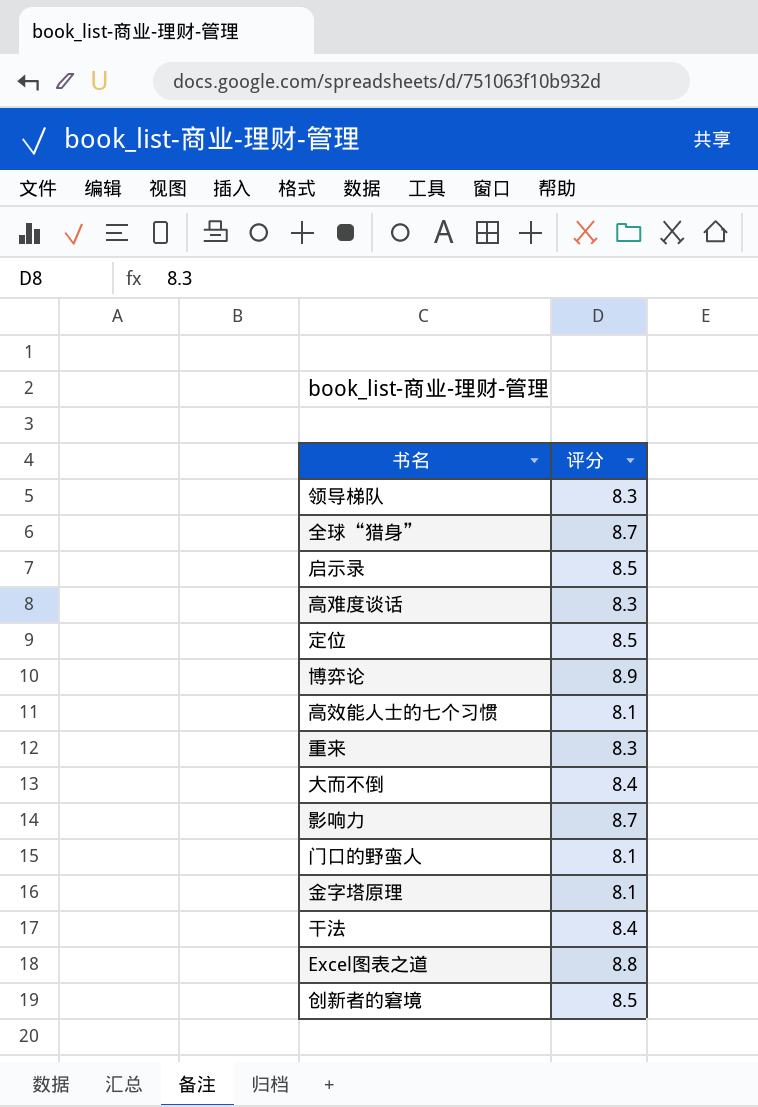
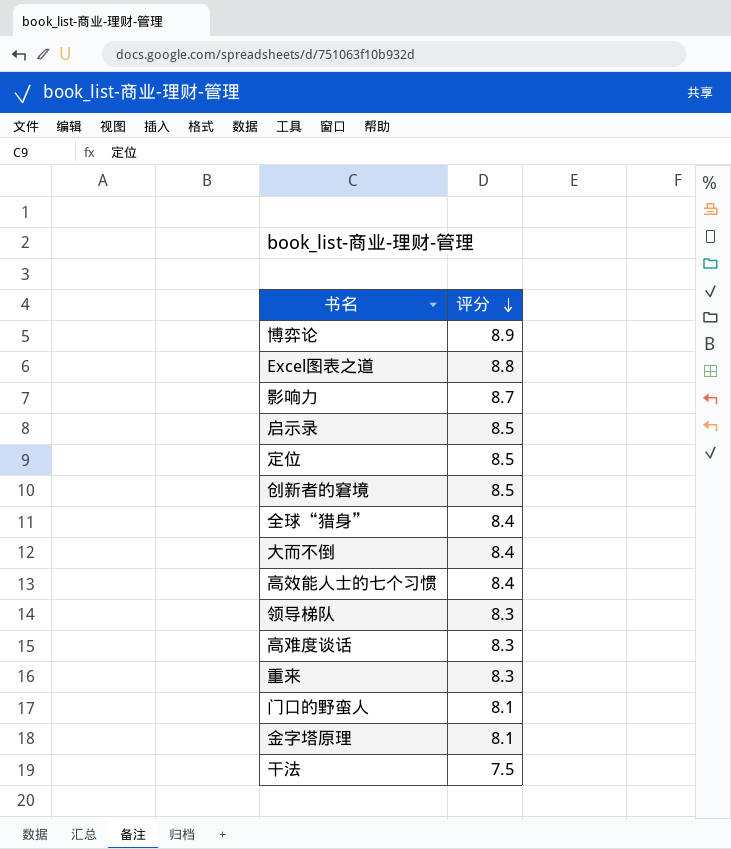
row order: none -> 评分 descending
全球“猎身” | 评分: 8.7 -> 8.4
高效能人士的七个习惯 | 评分: 8.1 -> 8.4
干法 | 评分: 8.4 -> 7.5

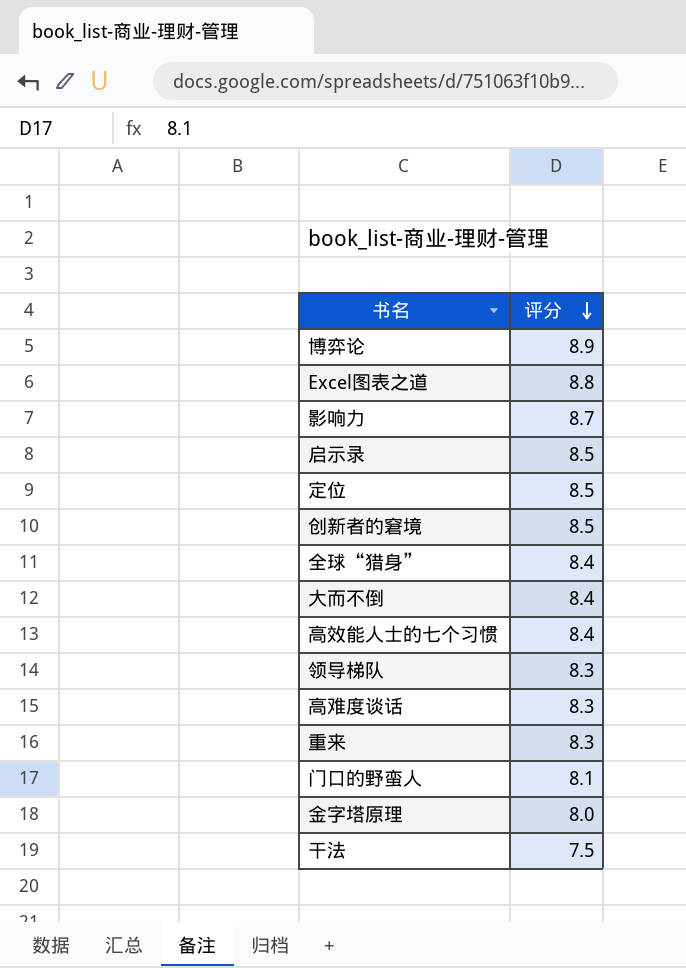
金字塔原理 | 评分: 8.1 -> 8.0

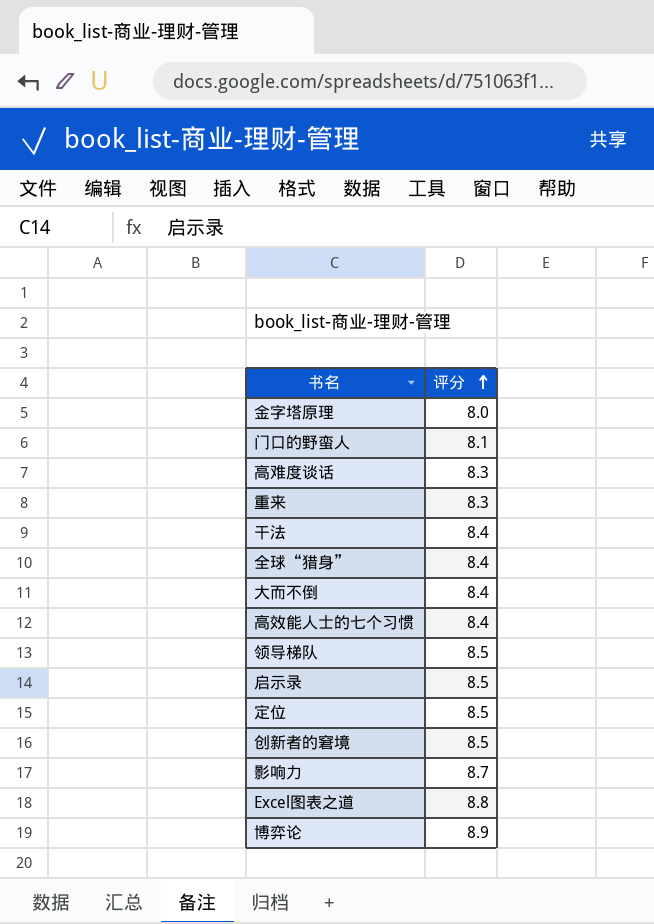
row order: 评分 descending -> 评分 ascending
干法 | 评分: 7.5 -> 8.4
领导梯队 | 评分: 8.3 -> 8.5

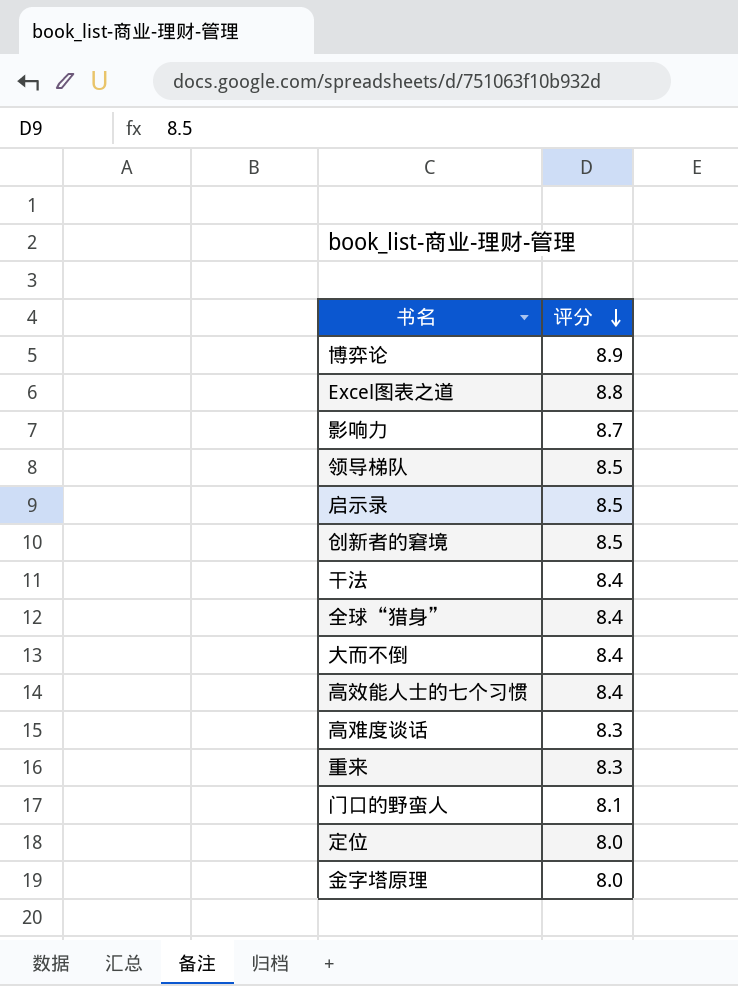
row order: 评分 ascending -> 评分 descending
定位 | 评分: 8.5 -> 8.0

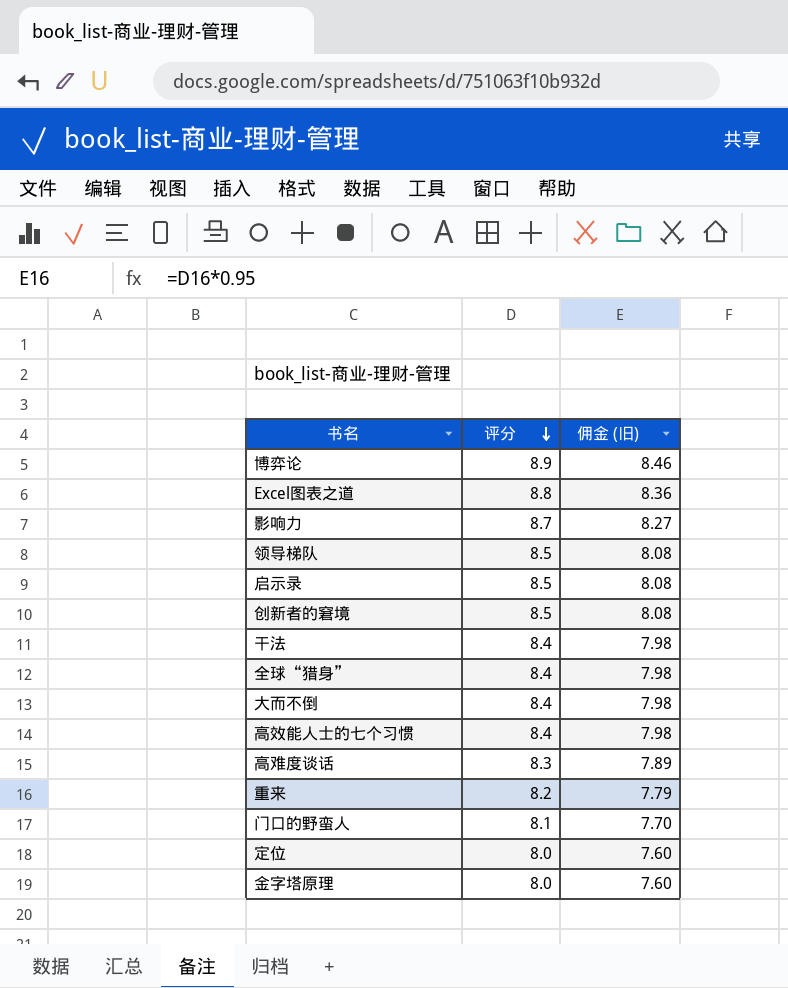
column 佣金 (旧) | formula: none -> [评分] * 0.95
重来 | 评分: 8.3 -> 8.2

